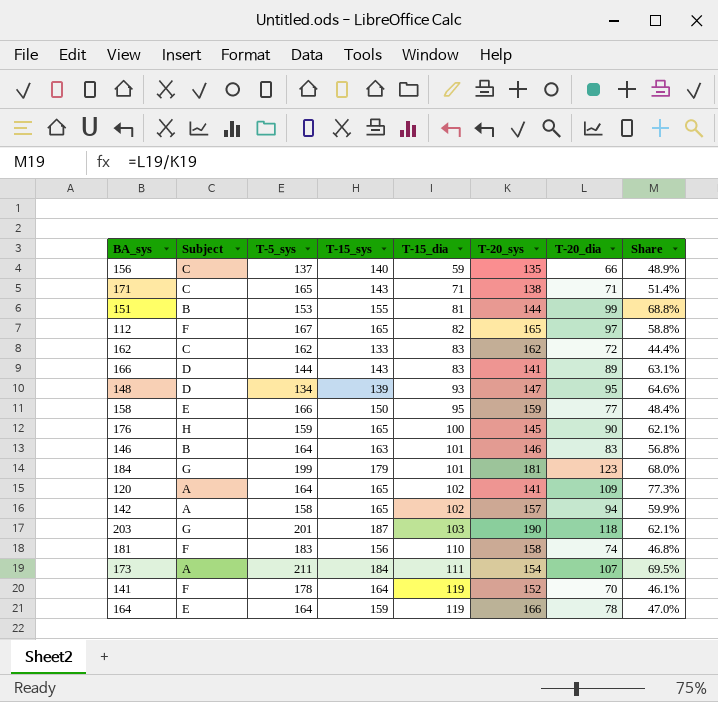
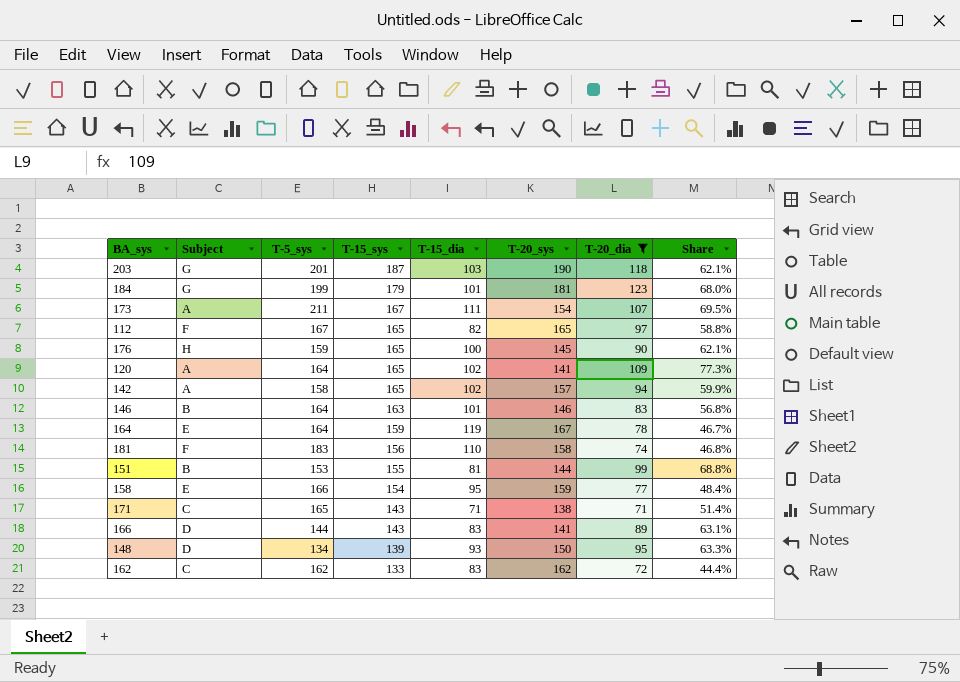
filter: none -> T-20_dia >= 71
row order: T-15_dia ascending -> T-15_sys descending
173 | T-15_sys: 184 -> 167
164 | T-20_sys: 166 -> 167
164 | Share: 47.0% -> 46.7%
158 | T-15_sys: 150 -> 154
148 | T-20_sys: 147 -> 150
148 | Share: 64.6% -> 63.3%

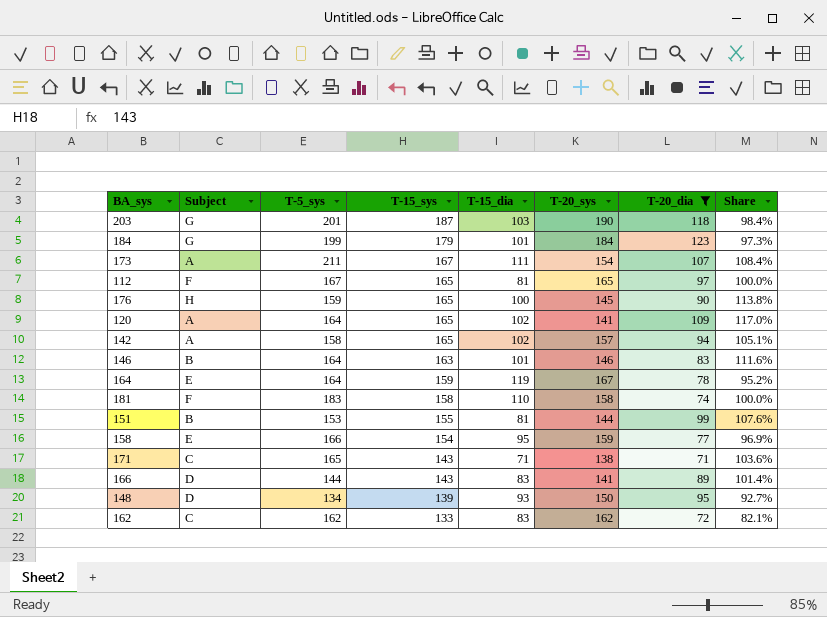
column Share | formula: [T-20_dia] / [T-20_sys] -> [T-15_sys] / [T-20_sys]
184 | T-20_sys: 181 -> 184
112 | T-15_dia: 82 -> 81
181 | T-15_sys: 156 -> 158

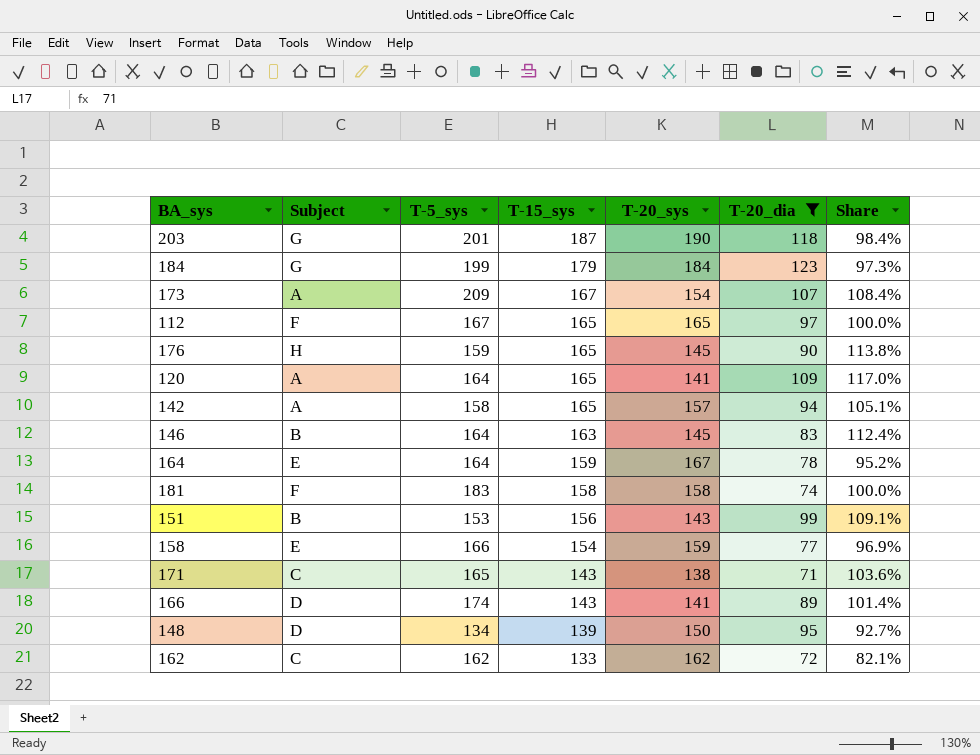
column T-15_dia | position: 5 -> none
173 | T-5_sys: 211 -> 209
146 | T-20_sys: 146 -> 145
146 | Share: 111.6% -> 112.4%
151 | T-15_sys: 155 -> 156
151 | T-20_sys: 144 -> 143
151 | Share: 107.6% -> 109.1%
166 | T-5_sys: 144 -> 174

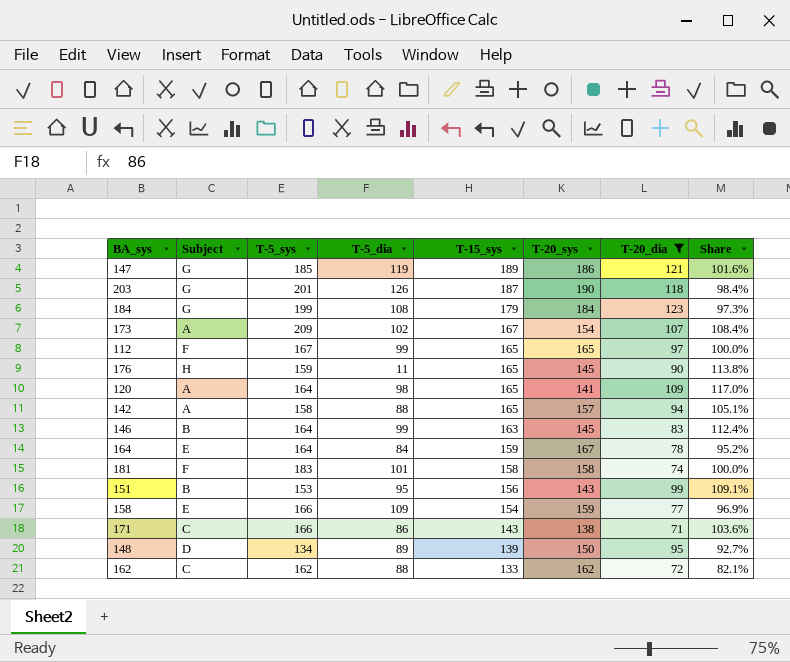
column T-5_dia | position: none -> 4
row 166: D | 174 | 143 | 141 | 89 | 101.4% -> none
row 147: none -> G | 185 | 119 | 189 | 186 | 121 | 101.6%
171 | T-5_sys: 165 -> 166

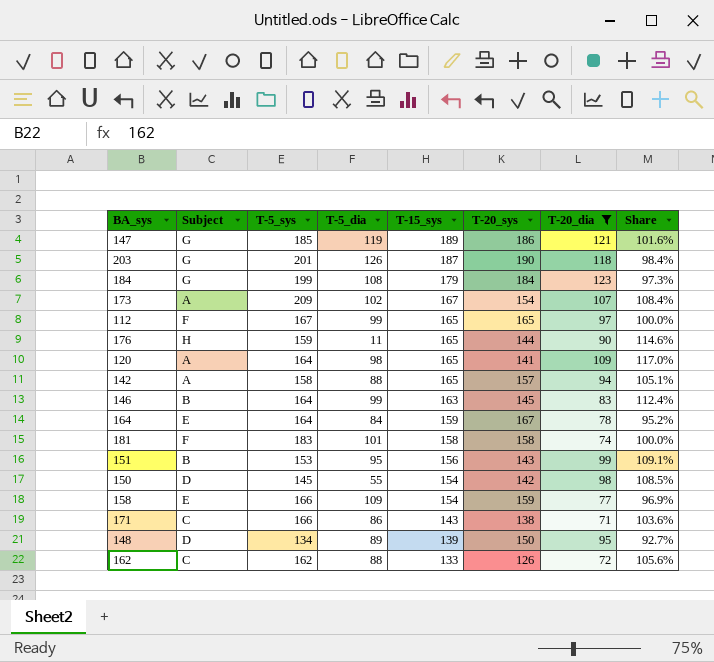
176 | T-20_sys: 145 -> 144
176 | Share: 113.8% -> 114.6%
row 150: none -> D | 145 | 55 | 154 | 142 | 98 | 108.5%
162 | T-20_sys: 162 -> 126
162 | Share: 82.1% -> 105.6%

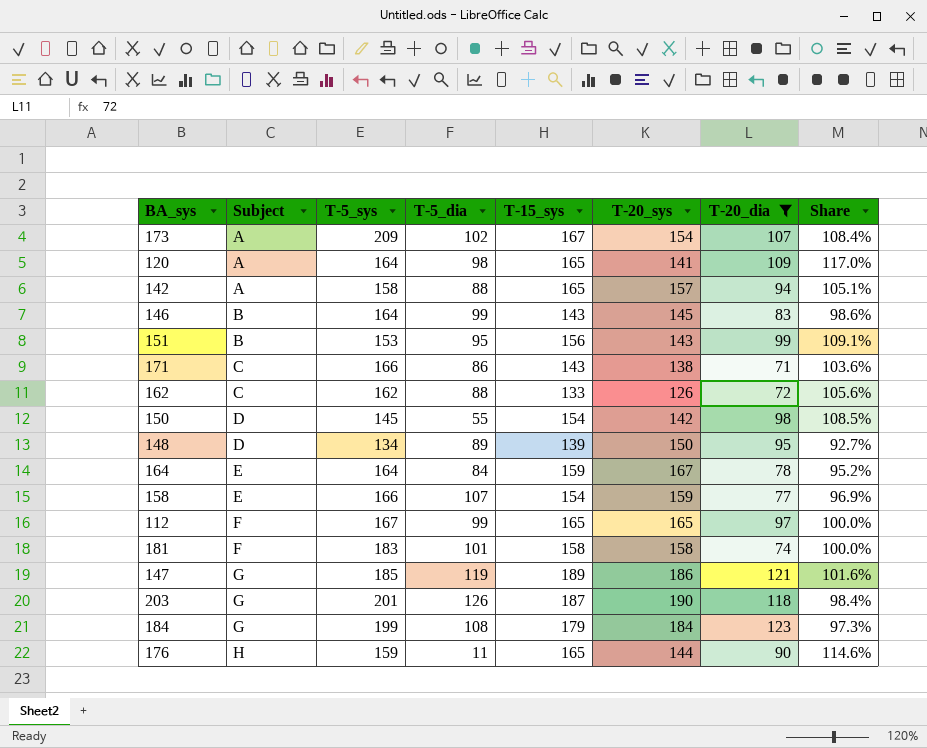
row order: T-15_sys descending -> Subject ascending
146 | T-15_sys: 163 -> 143
146 | Share: 112.4% -> 98.6%
158 | T-5_dia: 109 -> 107

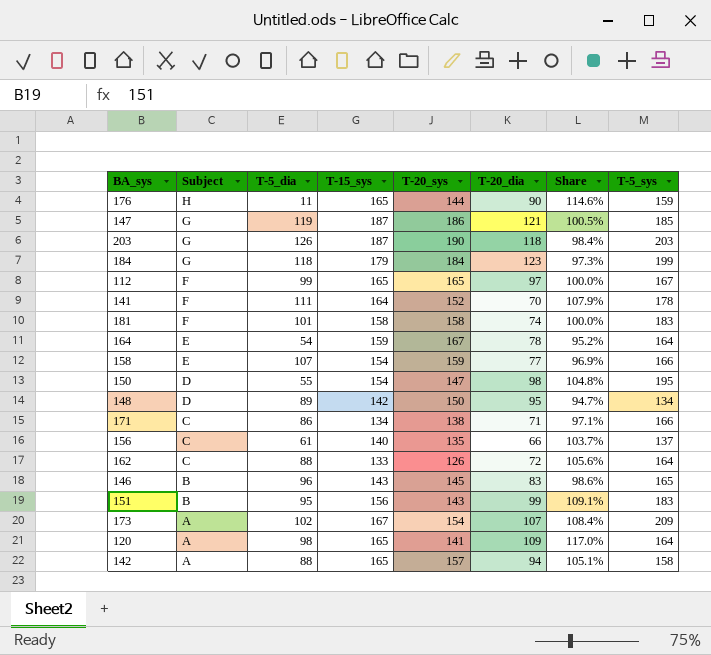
filter: T-20_dia >= 71 -> none
row order: Subject ascending -> Subject descending
column T-5_sys | position: 3 -> 8
147 | T-15_sys: 189 -> 187
147 | Share: 101.6% -> 100.5%
203 | T-5_sys: 201 -> 203
184 | T-5_dia: 108 -> 118
164 | T-5_dia: 84 -> 54
150 | T-20_sys: 142 -> 147
150 | Share: 108.5% -> 104.8%
150 | T-5_sys: 145 -> 195
148 | T-15_sys: 139 -> 142
148 | Share: 92.7% -> 94.7%
171 | T-15_sys: 143 -> 134
171 | Share: 103.6% -> 97.1%
162 | T-5_sys: 162 -> 164
146 | T-5_dia: 99 -> 96
146 | T-5_sys: 164 -> 165
151 | T-5_sys: 153 -> 183

